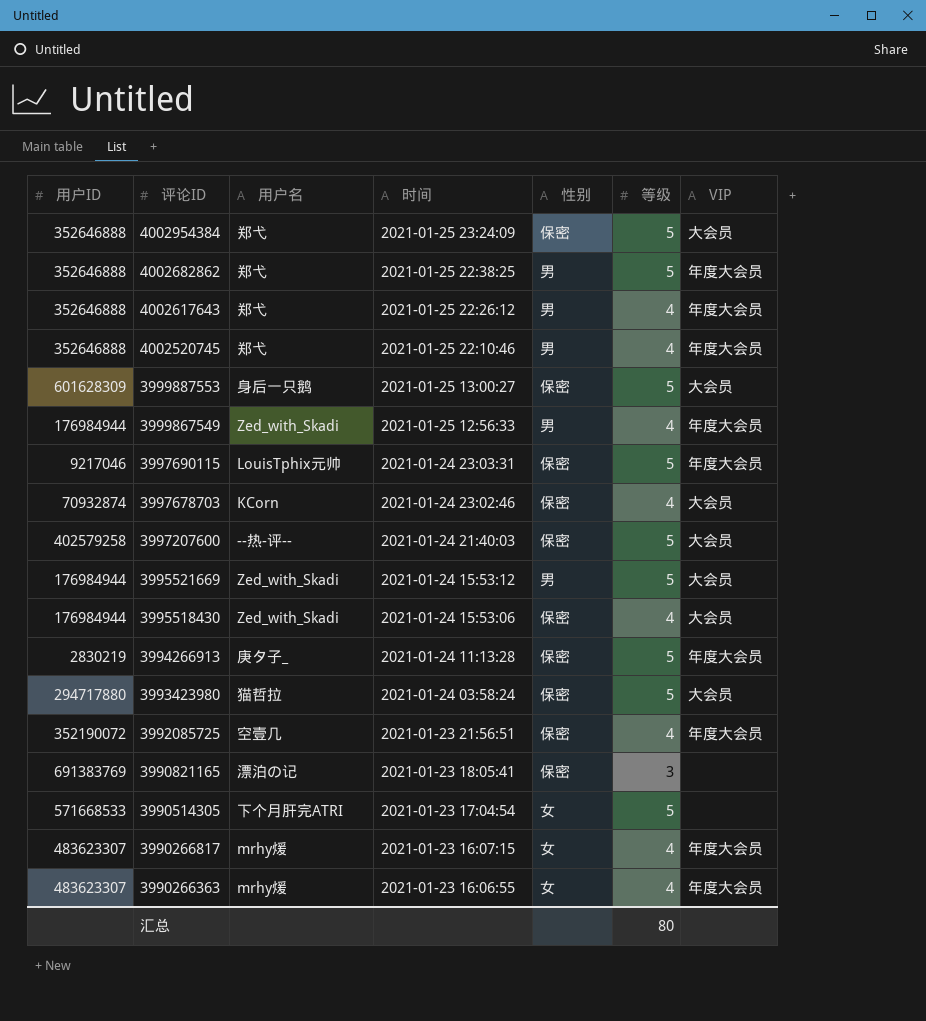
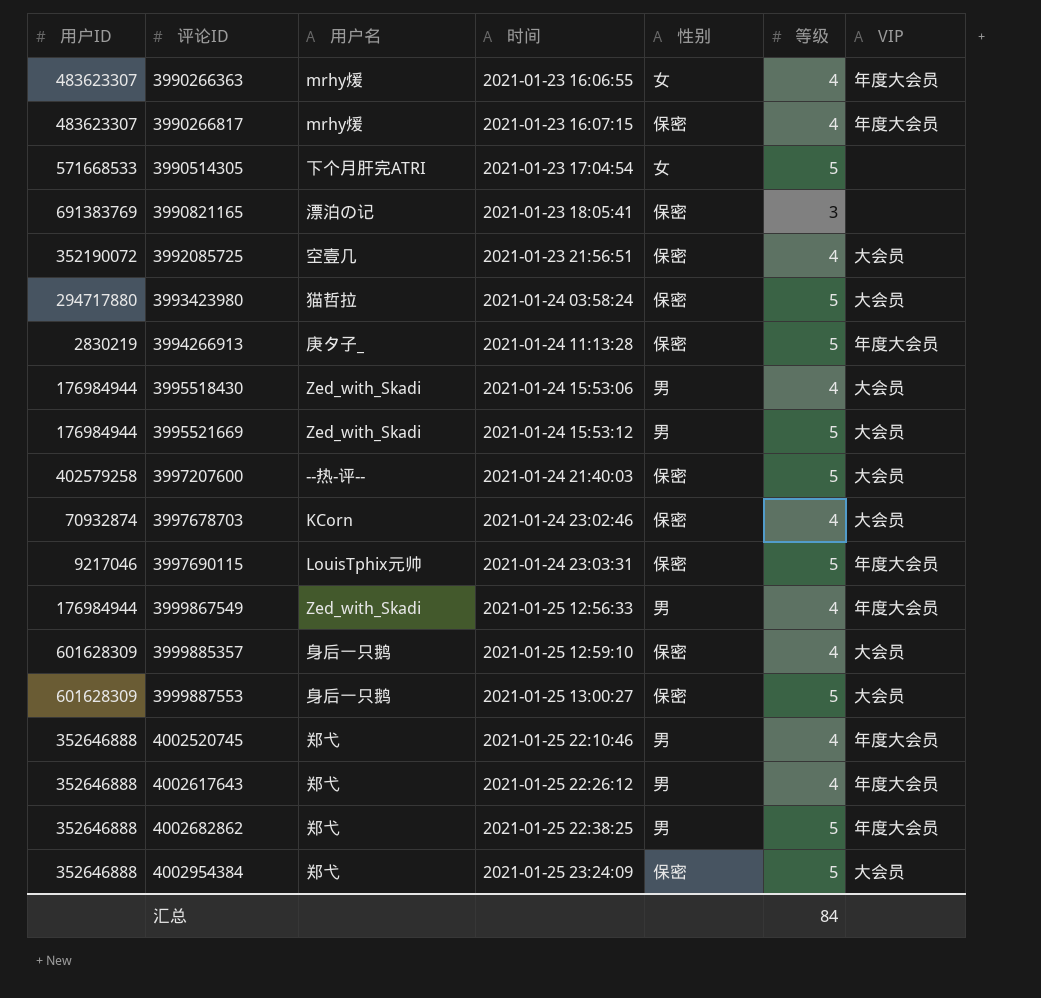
row order: 评论ID descending -> 评论ID ascending
3990266817 | 性别: 女 -> 保密
3992085725 | VIP: 年度大会员 -> 大会员
3995518430 | 性别: 保密 -> 男
row 3999885357: none -> 601628309 | 身后一只鹅 | 2021-01-25 12:59:10 | 保密 | 4 | 大会员
汇总 | 等级: 80 -> 84

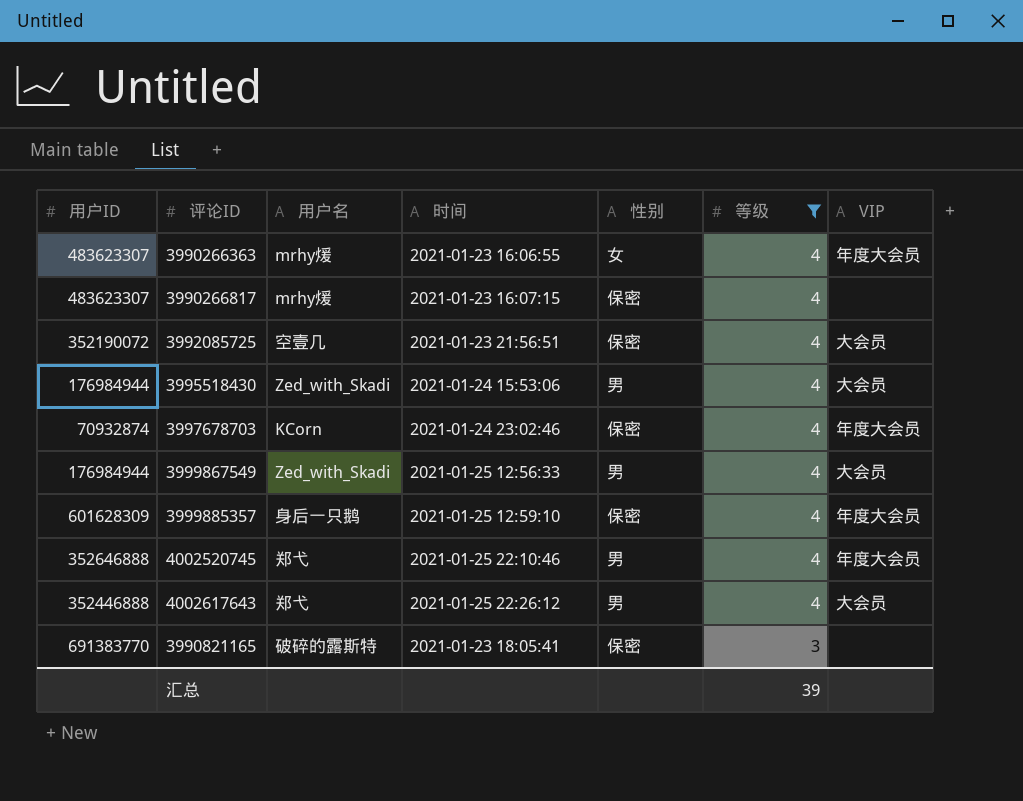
filter: none -> 等级 != 5
row order: 评论ID ascending -> 等级 descending
3990266817 | VIP: 年度大会员 -> none
3997678703 | VIP: 大会员 -> 年度大会员
3999867549 | VIP: 年度大会员 -> 大会员
3999885357 | VIP: 大会员 -> 年度大会员
4002617643 | 用户ID: 352646888 -> 352446888
4002617643 | VIP: 年度大会员 -> 大会员
3990821165 | 用户ID: 691383769 -> 691383770
3990821165 | 用户名: 漂泊の记 -> 破碎的露斯特
汇总 | 等级: 84 -> 39

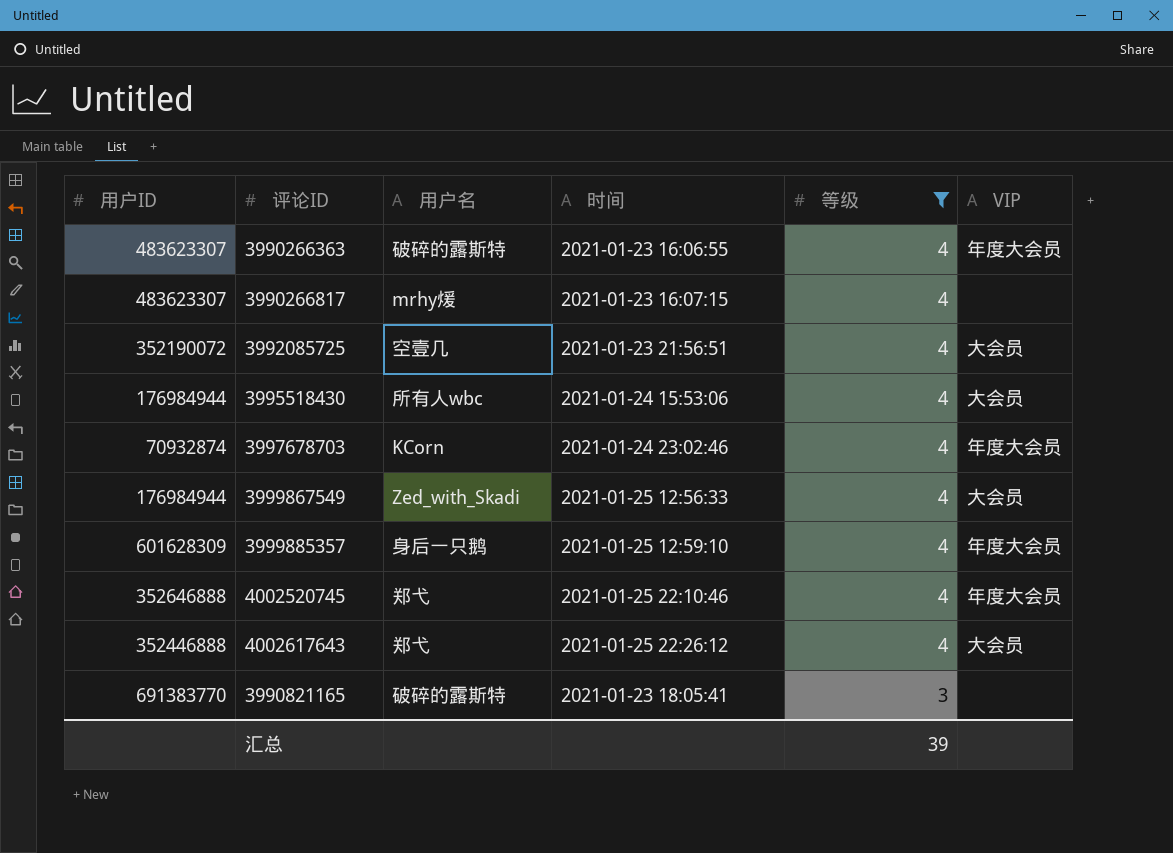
column 性别 | position: 5 -> none
3990266363 | 用户名: mrhy煖 -> 破碎的露斯特
3995518430 | 用户名: Zed_with_Skadi -> 所有人wbc

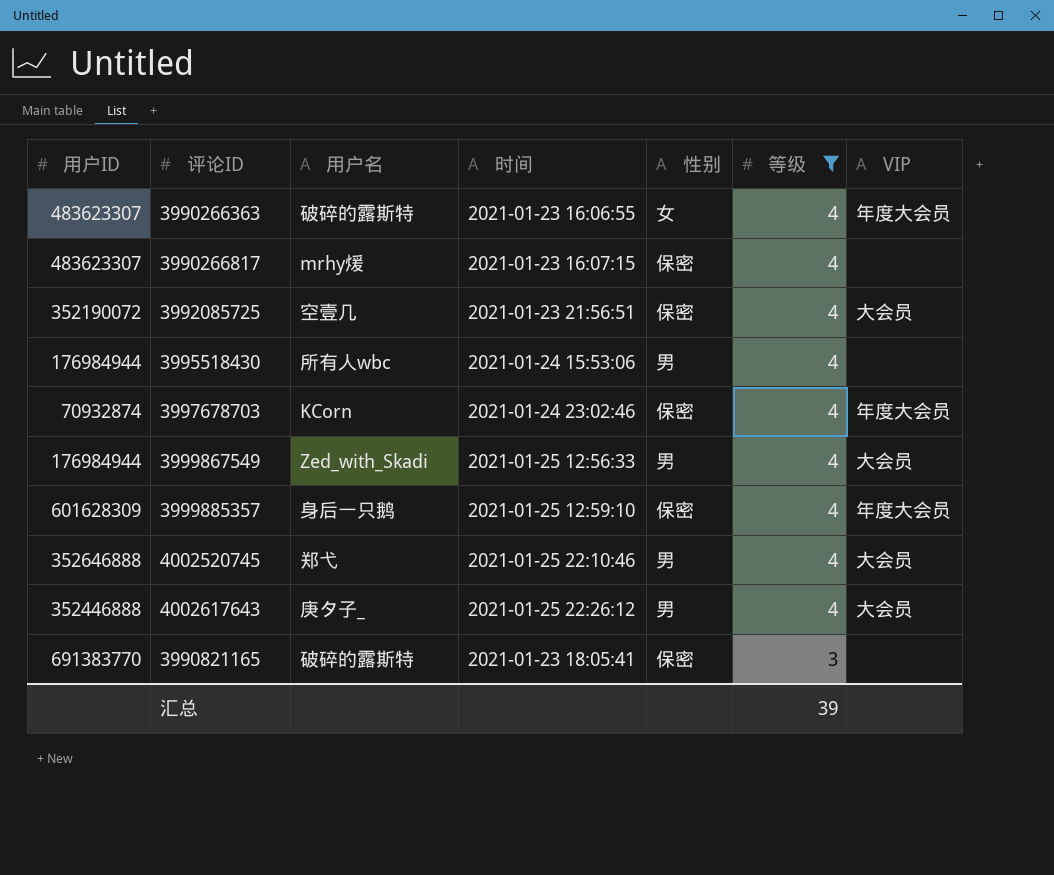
column 性别 | position: none -> 5
3995518430 | VIP: 大会员 -> none
4002520745 | VIP: 年度大会员 -> 大会员
4002617643 | 用户名: 郑弋 -> 庚タ子_

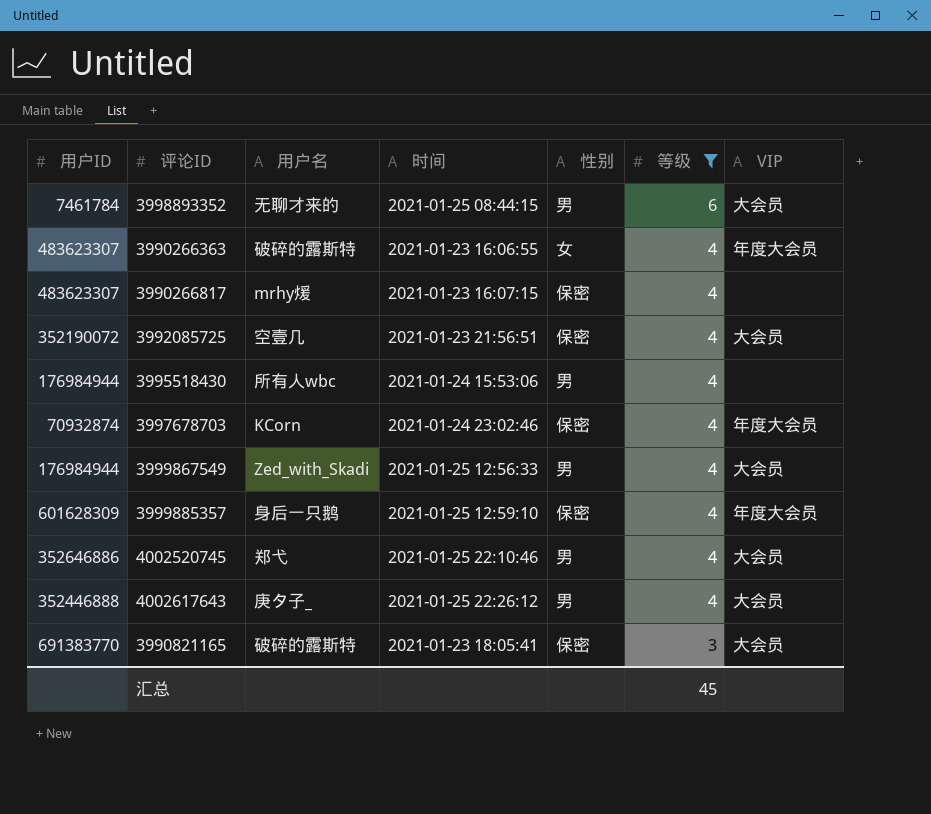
row 3998893352: none -> 7461784 | 无聊才来的 | 2021-01-25 08:44:15 | 男 | 6 | 大会员
4002520745 | 用户ID: 352646888 -> 352646886
3990821165 | VIP: none -> 大会员
汇总 | 等级: 39 -> 45

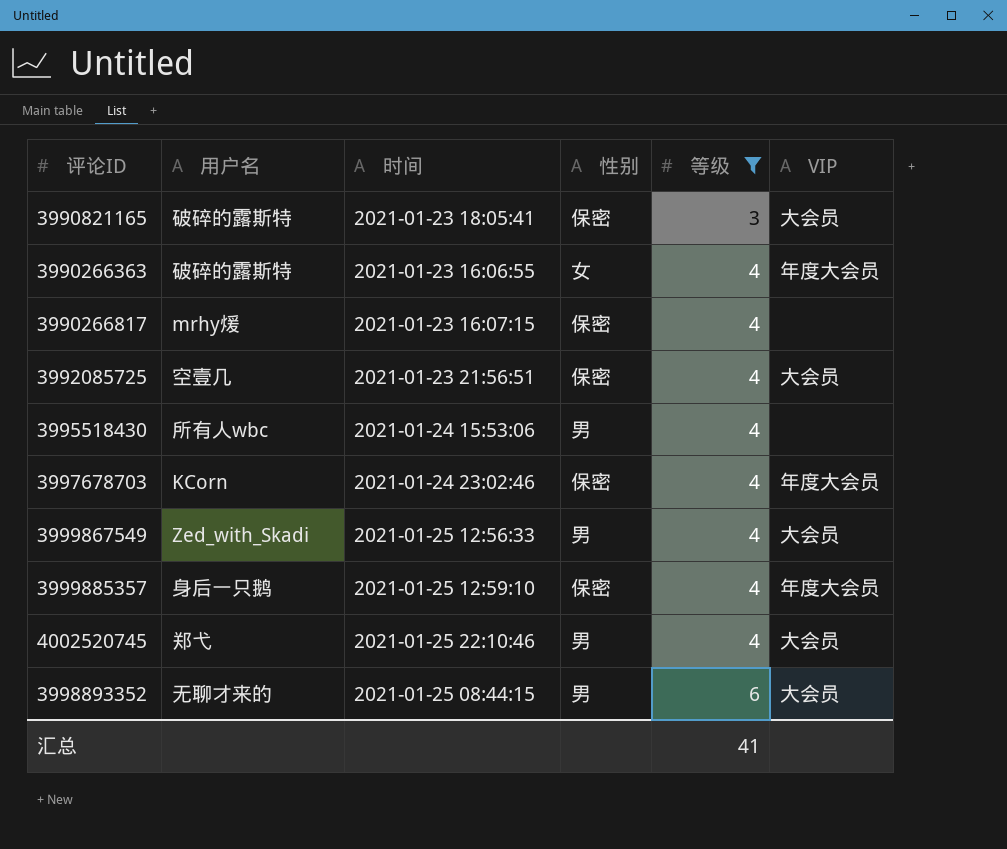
row order: 等级 descending -> 等级 ascending
column 用户ID | position: 1 -> none
row 4002617643: 352446888 | 庚タ子_ | 2021-01-25 22:26:12 | 男 | 4 | 大会员 -> none
汇总 | 等级: 45 -> 41

